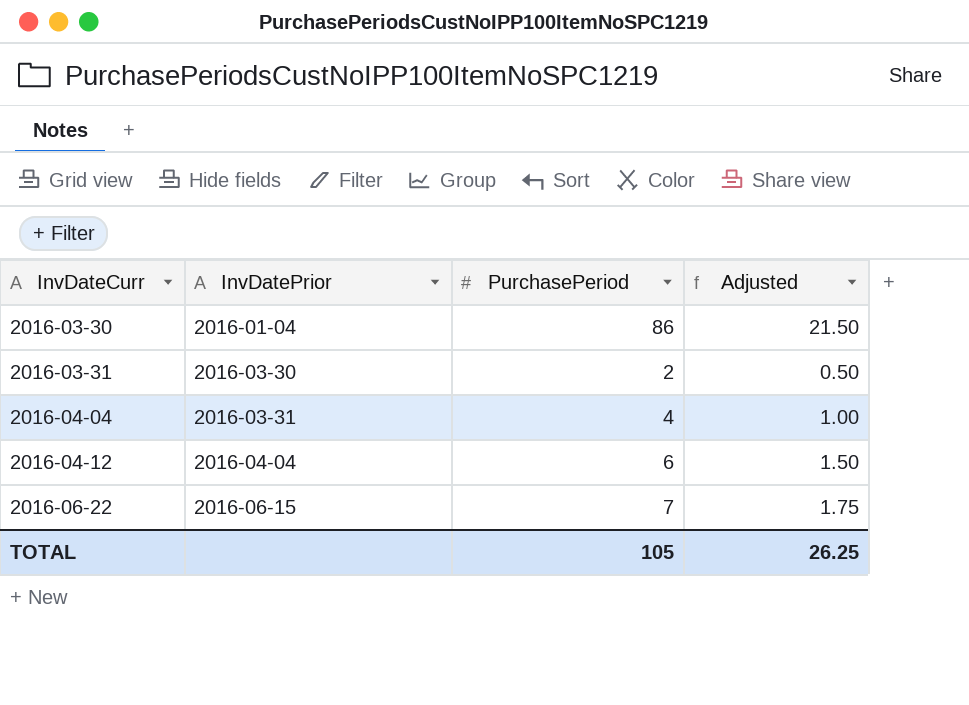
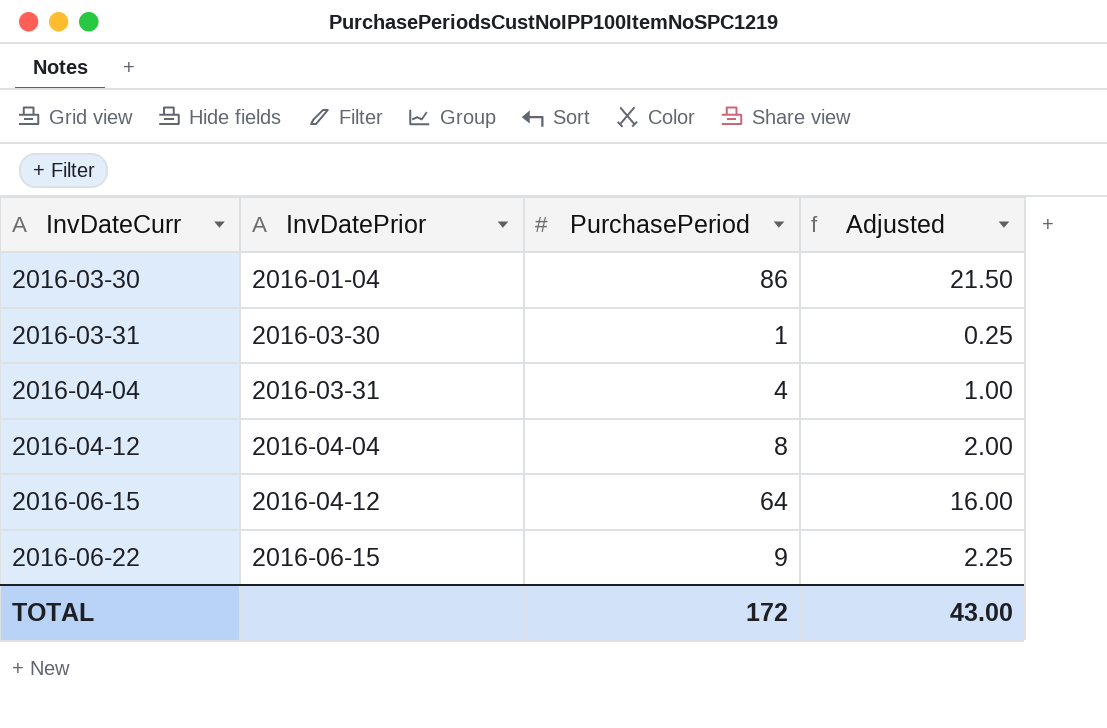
2016-03-31 | PurchasePeriod: 2 -> 1
2016-03-31 | Adjusted: 0.50 -> 0.25
2016-04-12 | PurchasePeriod: 6 -> 8
2016-04-12 | Adjusted: 1.50 -> 2.00
row 2016-06-15: none -> 2016-04-12 | 64 | 16.00
2016-06-22 | PurchasePeriod: 7 -> 9
2016-06-22 | Adjusted: 1.75 -> 2.25
TOTAL | PurchasePeriod: 105 -> 172
TOTAL | Adjusted: 26.25 -> 43.00

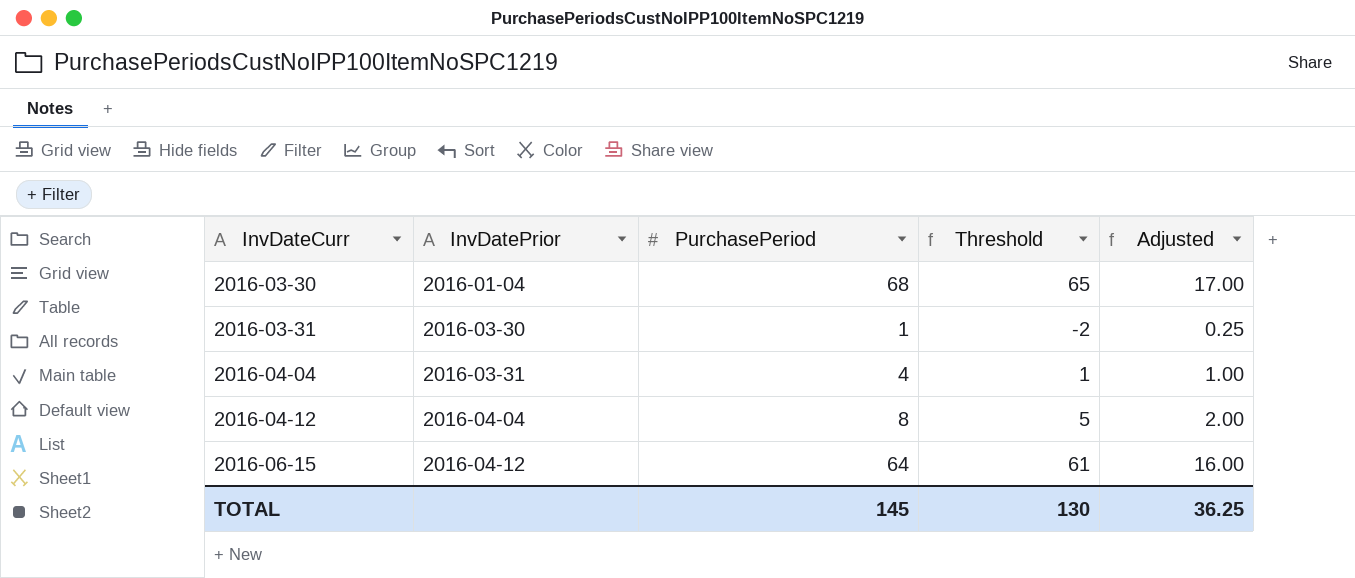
column Threshold | formula: none -> [PurchasePeriod] - 3
row 2016-06-22: 2016-06-15 | 9 | 2.25 -> none
2016-03-30 | PurchasePeriod: 86 -> 68
2016-03-30 | Adjusted: 21.50 -> 17.00
TOTAL | PurchasePeriod: 172 -> 145
TOTAL | Adjusted: 43.00 -> 36.25

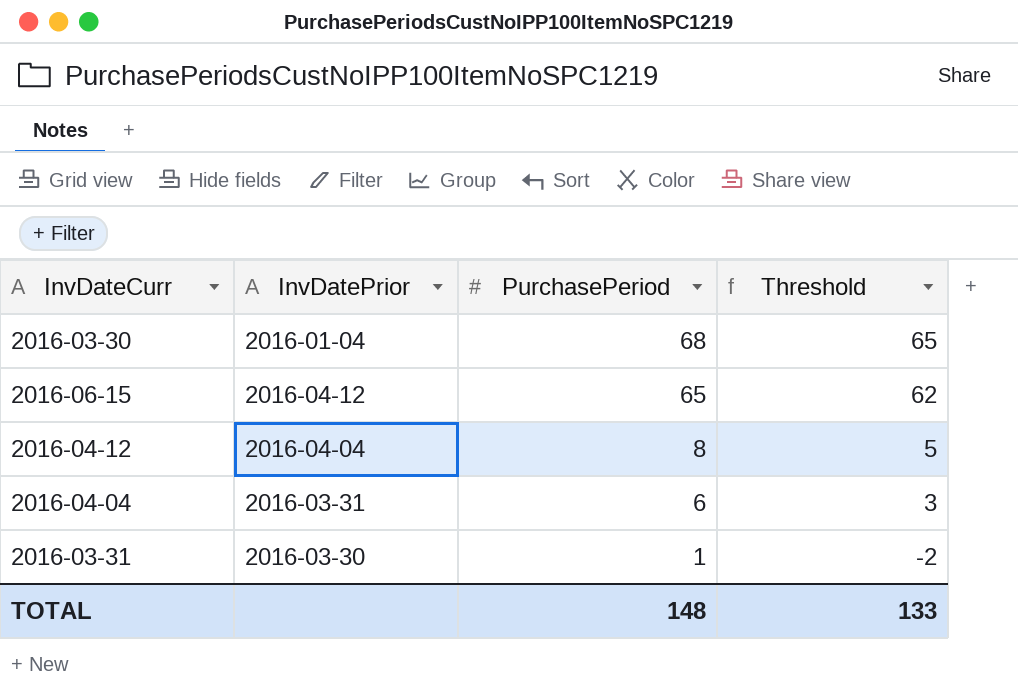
row order: InvDateCurr ascending -> PurchasePeriod descending
column Adjusted | formula: [PurchasePeriod] * 0.25 -> none
2016-06-15 | PurchasePeriod: 64 -> 65
2016-06-15 | Threshold: 61 -> 62
2016-04-04 | PurchasePeriod: 4 -> 6
2016-04-04 | Threshold: 1 -> 3
TOTAL | PurchasePeriod: 145 -> 148
TOTAL | Threshold: 130 -> 133

